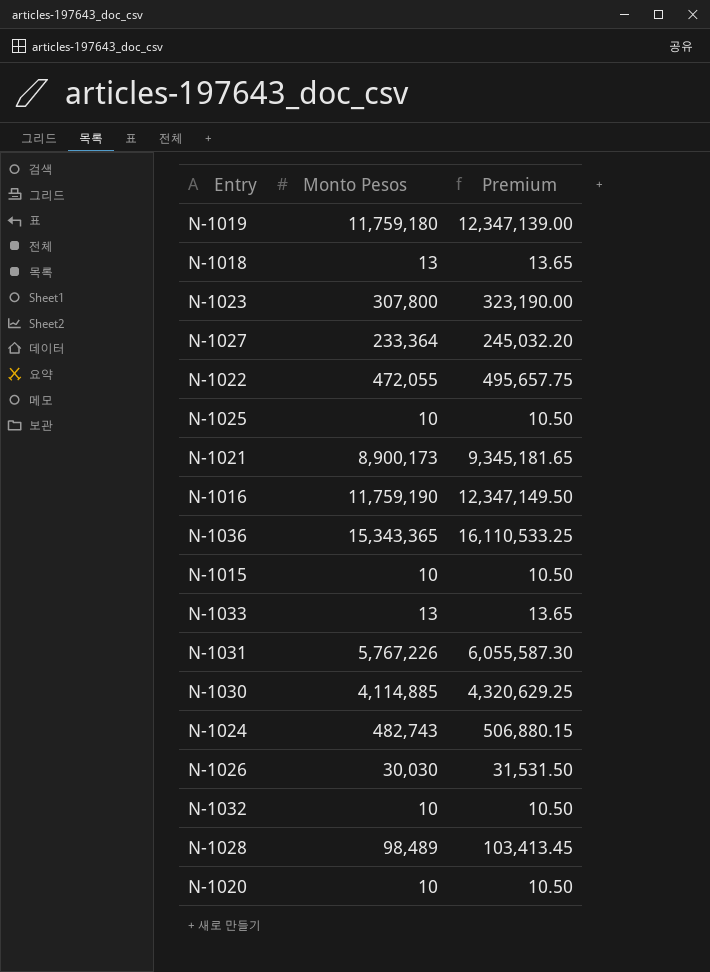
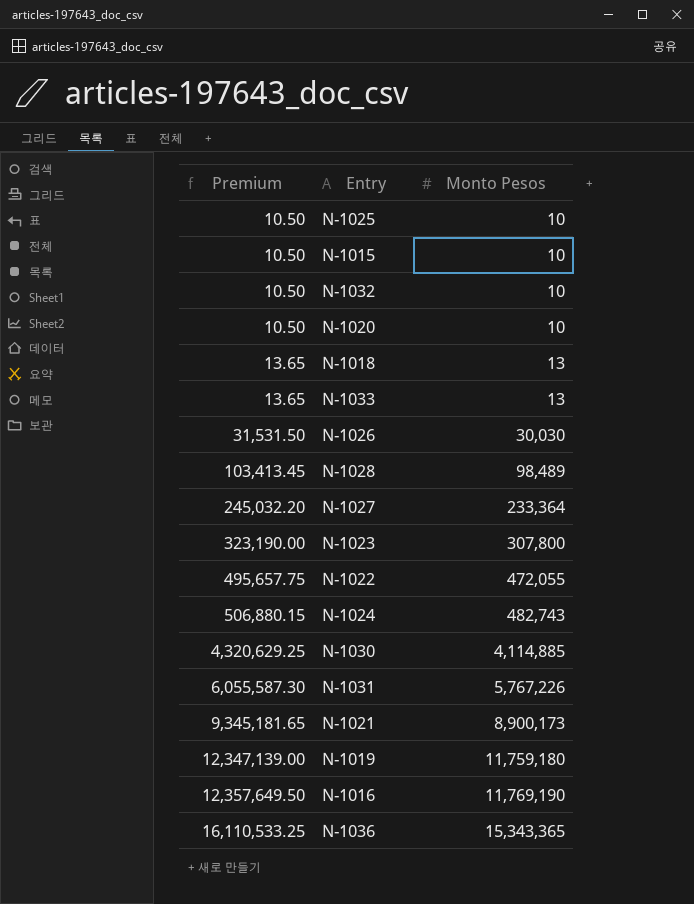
row order: none -> Premium ascending
column Premium | position: 3 -> 1
N-1016 | Premium: 12,347,149.50 -> 12,357,649.50
N-1016 | Monto Pesos: 11,759,190 -> 11,769,190

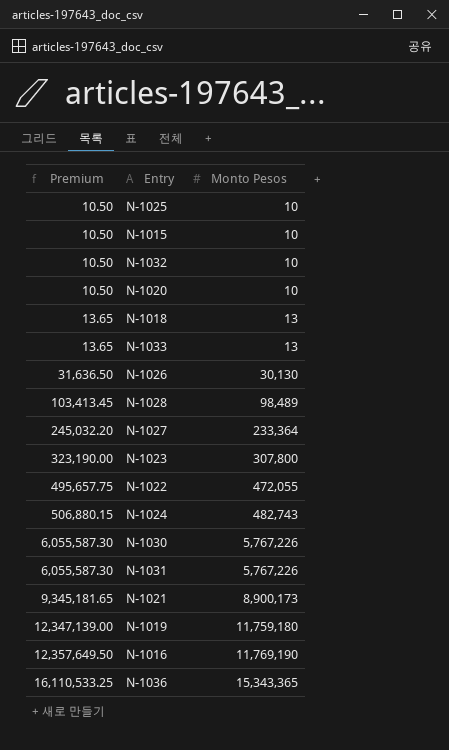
N-1026 | Premium: 31,531.50 -> 31,636.50
N-1026 | Monto Pesos: 30,030 -> 30,130
N-1030 | Premium: 4,320,629.25 -> 6,055,587.30
N-1030 | Monto Pesos: 4,114,885 -> 5,767,226

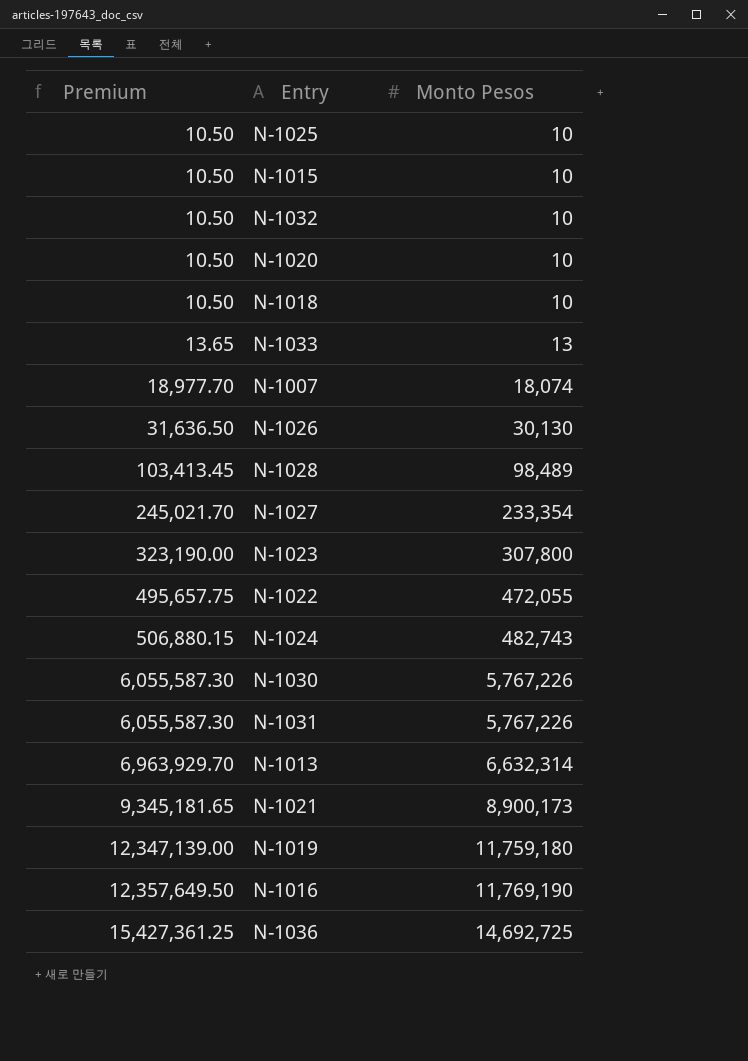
N-1018 | Premium: 13.65 -> 10.50
N-1018 | Monto Pesos: 13 -> 10
row N-1007: none -> 18,977.70 | 18,074
N-1027 | Premium: 245,032.20 -> 245,021.70
N-1027 | Monto Pesos: 233,364 -> 233,354
row N-1013: none -> 6,963,929.70 | 6,632,314
N-1036 | Premium: 16,110,533.25 -> 15,427,361.25
N-1036 | Monto Pesos: 15,343,365 -> 14,692,725

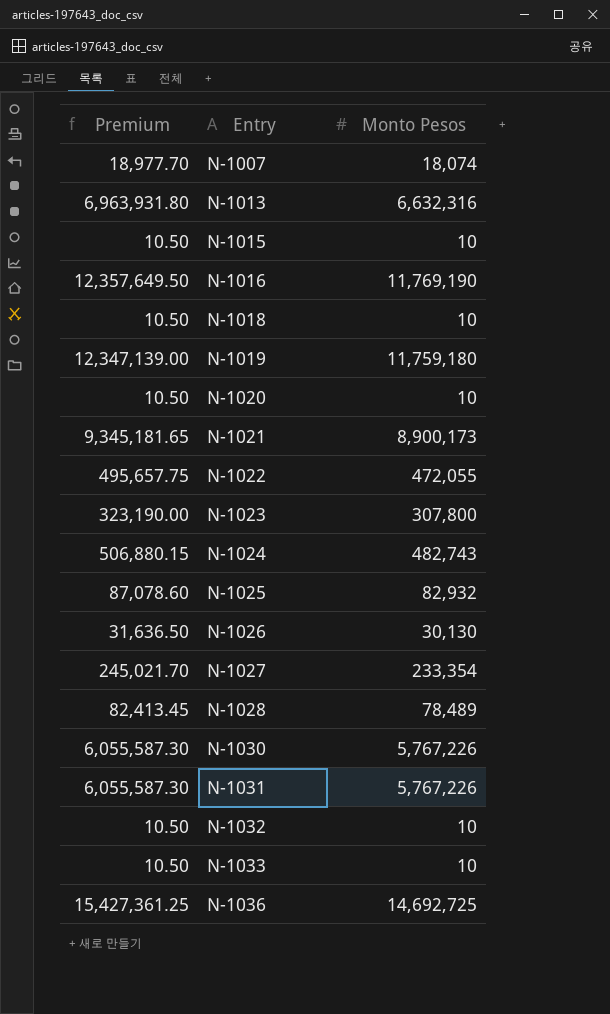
row order: Premium ascending -> Entry ascending
N-1013 | Premium: 6,963,929.70 -> 6,963,931.80
N-1013 | Monto Pesos: 6,632,314 -> 6,632,316
N-1025 | Premium: 10.50 -> 87,078.60
N-1025 | Monto Pesos: 10 -> 82,932
N-1028 | Premium: 103,413.45 -> 82,413.45
N-1028 | Monto Pesos: 98,489 -> 78,489
N-1033 | Premium: 13.65 -> 10.50
N-1033 | Monto Pesos: 13 -> 10

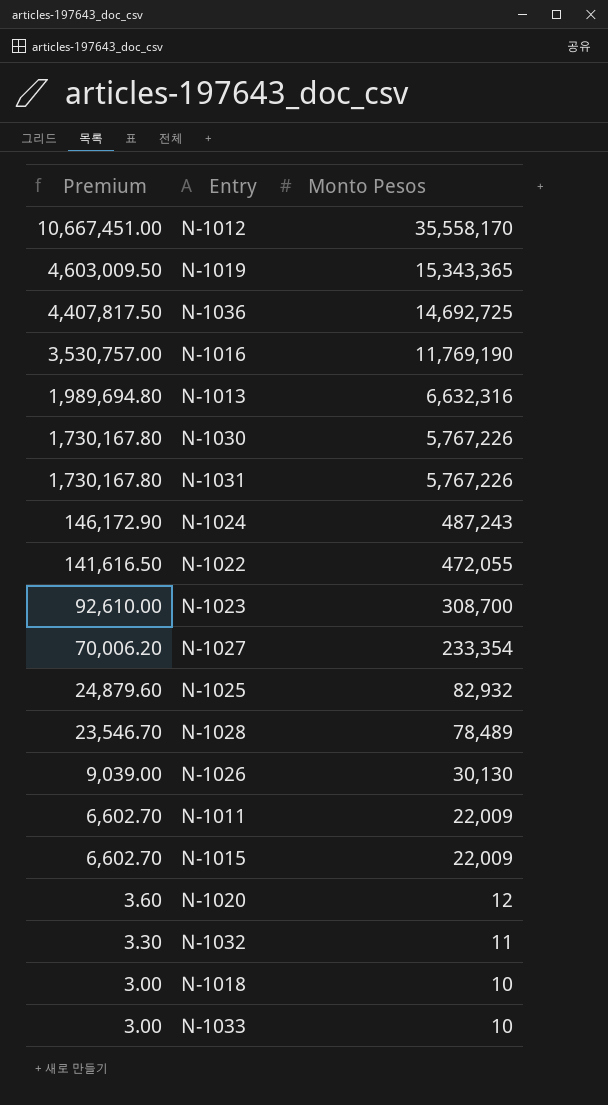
row order: Entry ascending -> Premium descending
column Premium | formula: [Monto Pesos] * 1.05 -> [Monto Pesos] * 0.3
row N-1007: 18,977.70 | 18,074 -> none
row N-1021: 9,345,181.65 | 8,900,173 -> none
row N-1012: none -> 10,667,451.00 | 35,558,170
N-1019 | Monto Pesos: 11,759,180 -> 15,343,365
N-1024 | Monto Pesos: 482,743 -> 487,243
N-1023 | Monto Pesos: 307,800 -> 308,700
row N-1011: none -> 6,602.70 | 22,009
N-1015 | Monto Pesos: 10 -> 22,009
N-1020 | Monto Pesos: 10 -> 12
N-1032 | Monto Pesos: 10 -> 11

